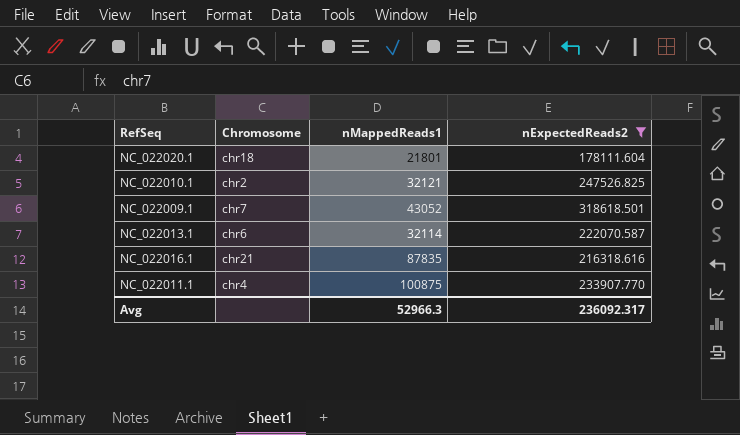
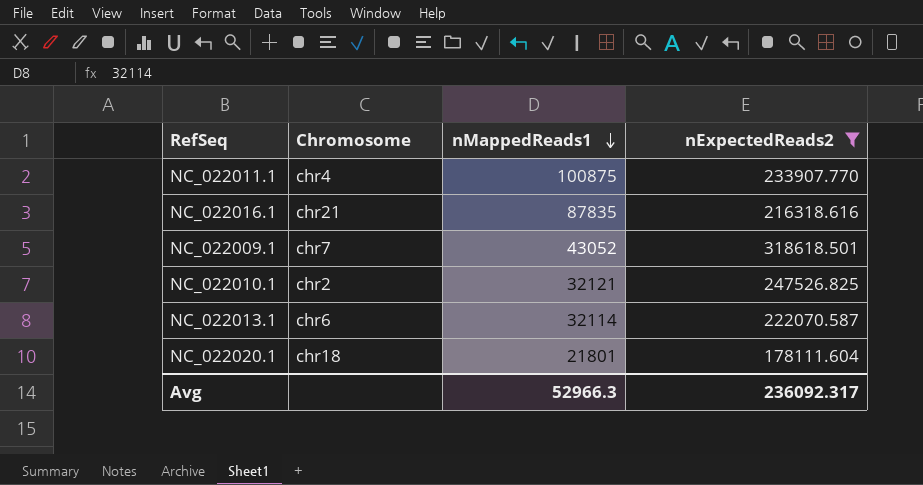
row order: none -> nMappedReads1 descending

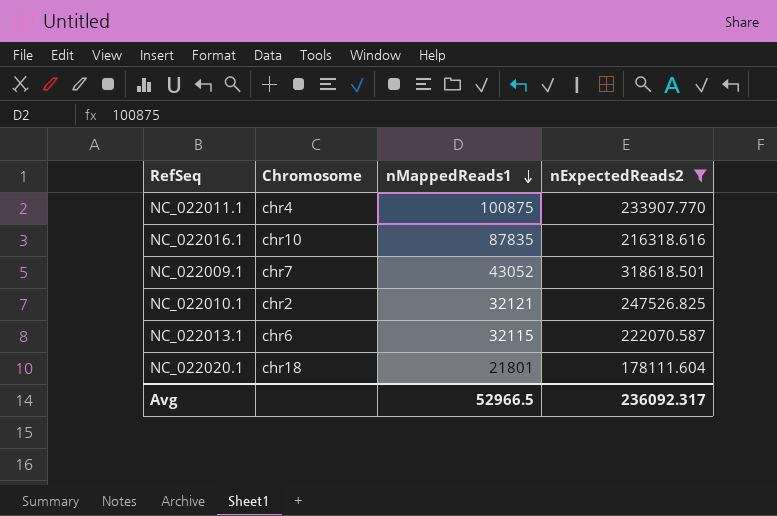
NC_022016.1 | Chromosome: chr21 -> chr10
NC_022013.1 | nMappedReads1: 32114 -> 32115
Avg | nMappedReads1: 52966.3 -> 52966.5

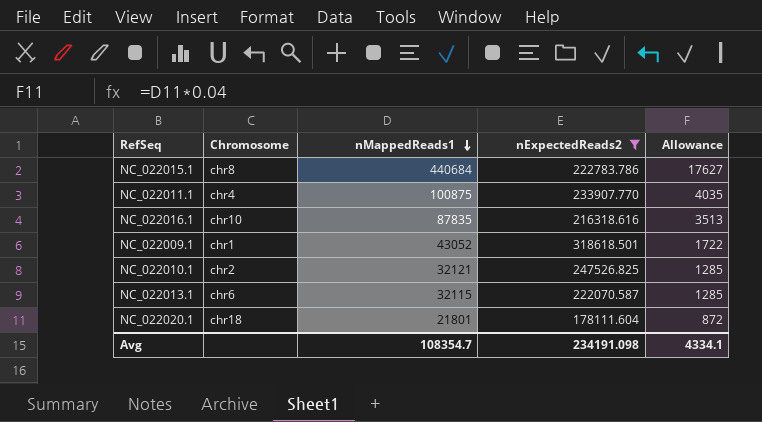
column Allowance | formula: none -> [nMappedReads1] * 0.04
row NC_022015.1: none -> chr8 | 440684 | 222783.786 | 17627
NC_022009.1 | Chromosome: chr7 -> chr1
Avg | nMappedReads1: 52966.5 -> 108354.7
Avg | nExpectedReads2: 236092.317 -> 234191.098

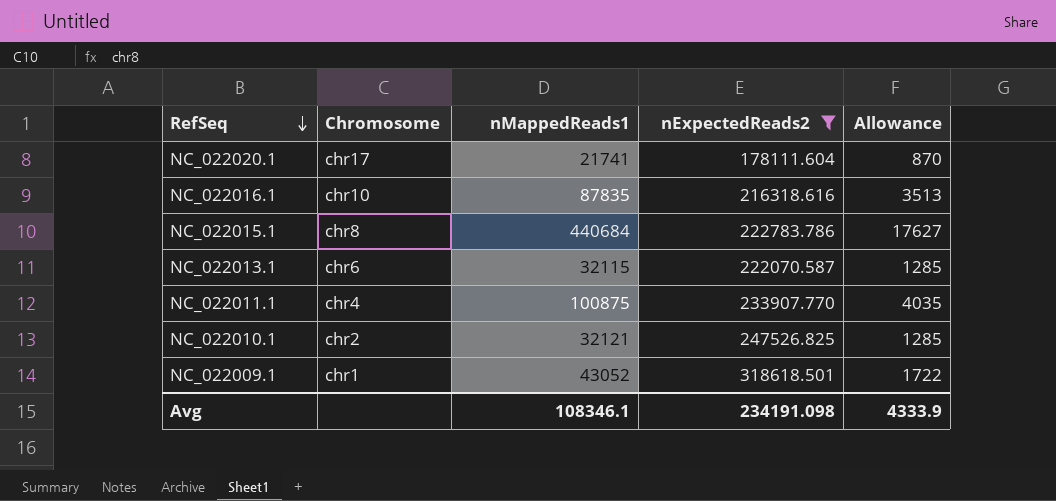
row order: nMappedReads1 descending -> RefSeq descending
NC_022020.1 | Chromosome: chr18 -> chr17
NC_022020.1 | nMappedReads1: 21801 -> 21741
NC_022020.1 | Allowance: 872 -> 870
Avg | nMappedReads1: 108354.7 -> 108346.1
Avg | Allowance: 4334.1 -> 4333.9

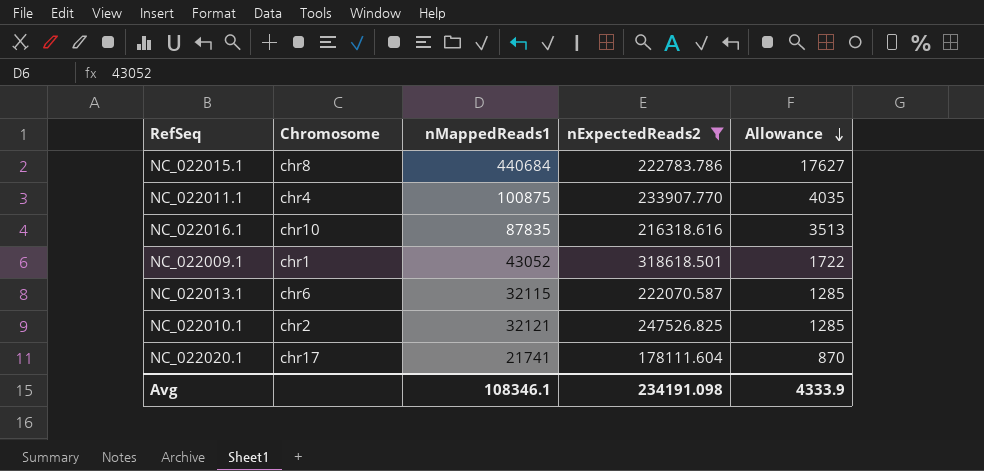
row order: RefSeq descending -> Allowance descending

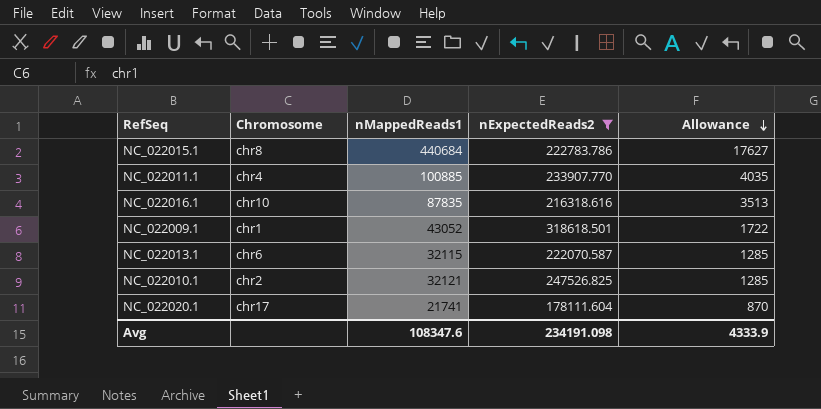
NC_022011.1 | nMappedReads1: 100875 -> 100885
Avg | nMappedReads1: 108346.1 -> 108347.6

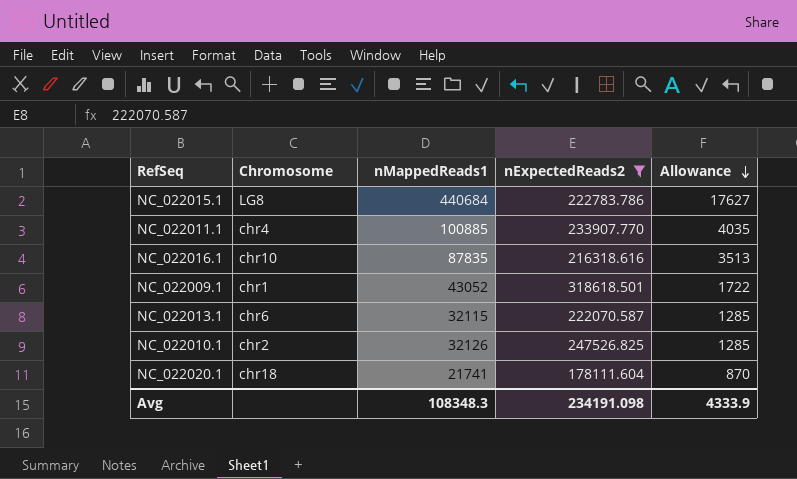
NC_022015.1 | Chromosome: chr8 -> LG8
NC_022010.1 | nMappedReads1: 32121 -> 32126
NC_022020.1 | Chromosome: chr17 -> chr18
Avg | nMappedReads1: 108347.6 -> 108348.3

